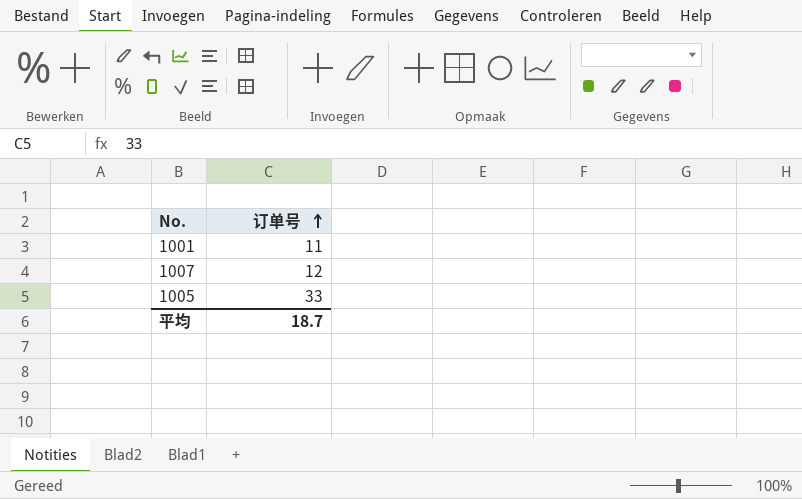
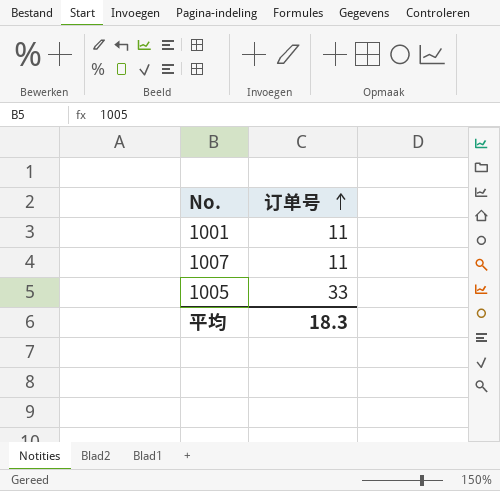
1007 | 订单号: 12 -> 11
平均 | 订单号: 18.7 -> 18.3

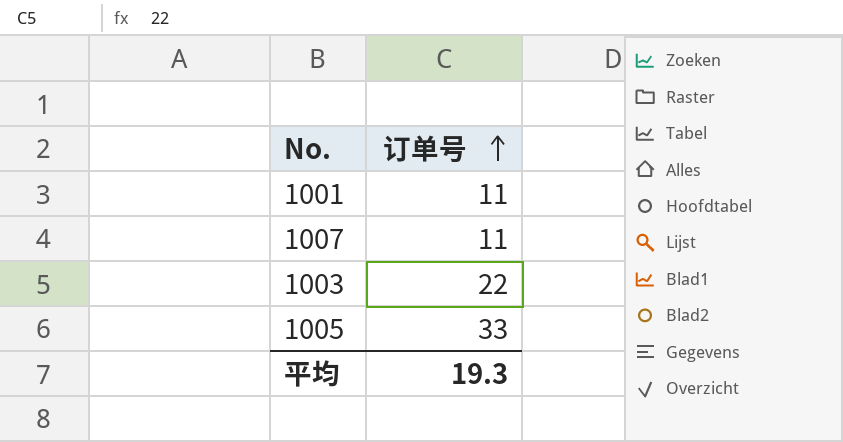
row 1003: none -> 22
平均 | 订单号: 18.3 -> 19.3

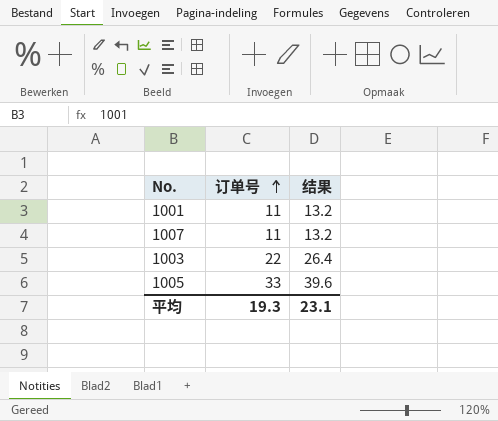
column 结果 | formula: none -> [订单号] * 1.2

